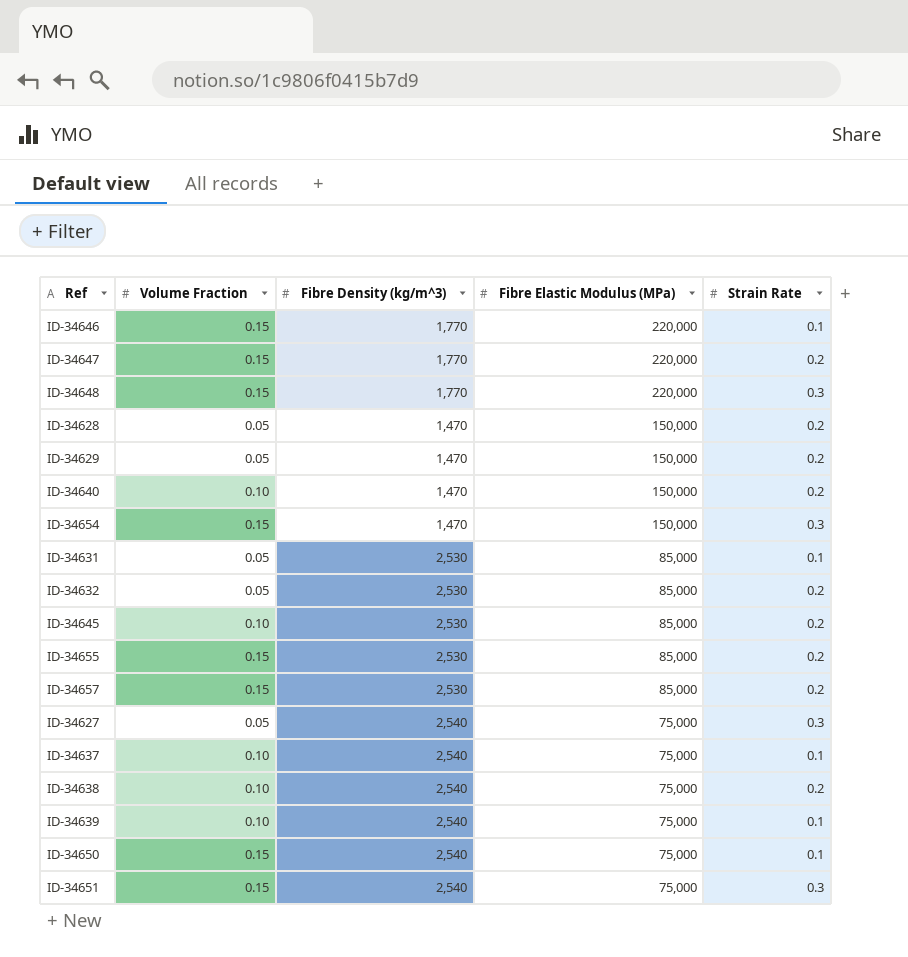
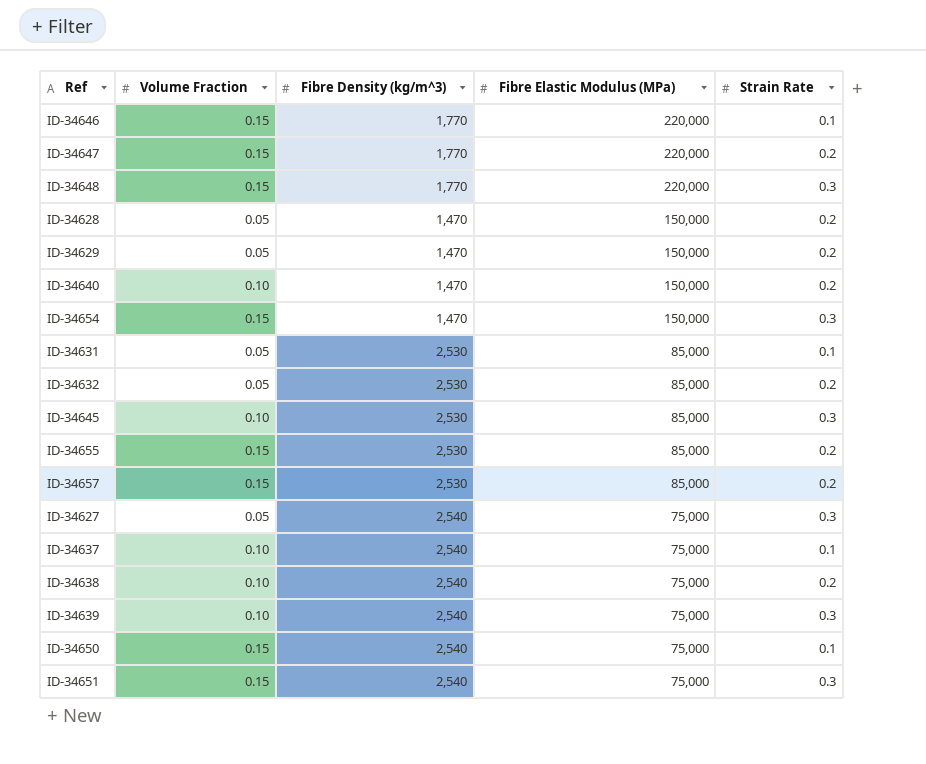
ID-34645 | Strain Rate: 0.2 -> 0.3
ID-34639 | Strain Rate: 0.1 -> 0.3

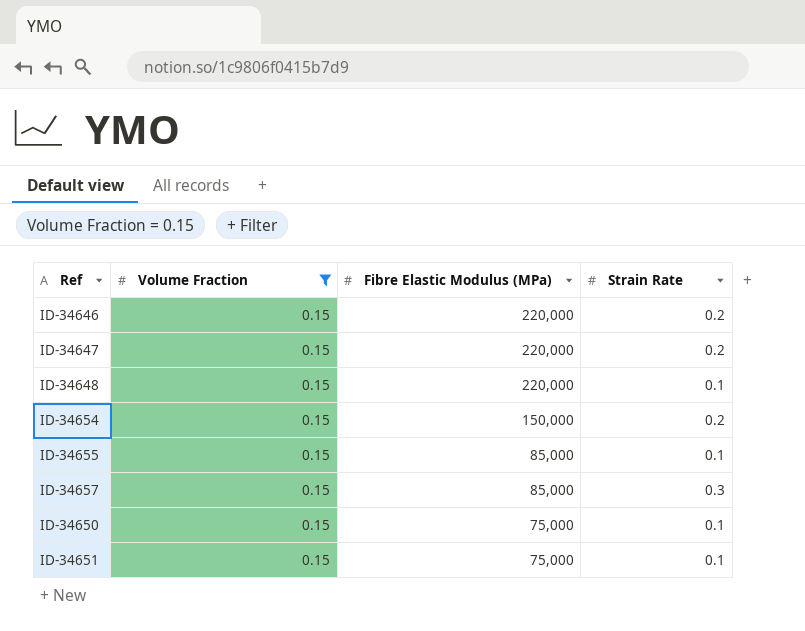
filter: none -> Volume Fraction = 0.15
column Fibre Density (kg/m^3) | position: 3 -> none
ID-34646 | Strain Rate: 0.1 -> 0.2
ID-34648 | Strain Rate: 0.3 -> 0.1
ID-34654 | Strain Rate: 0.3 -> 0.2
ID-34655 | Strain Rate: 0.2 -> 0.1
ID-34657 | Strain Rate: 0.2 -> 0.3
ID-34651 | Strain Rate: 0.3 -> 0.1

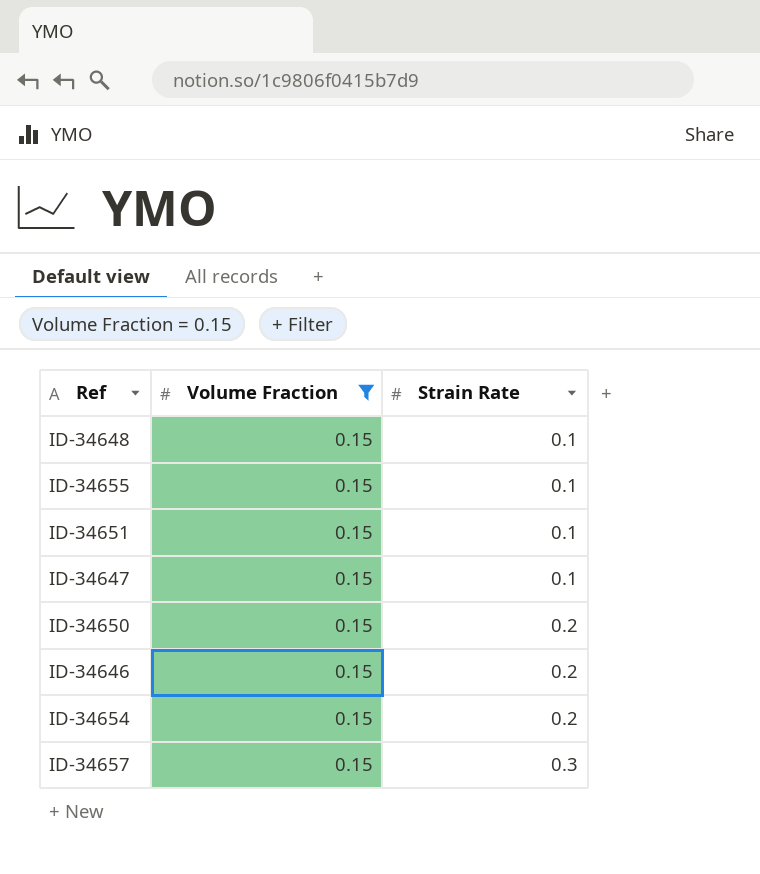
row order: Fibre Elastic Modulus (MPa) descending -> Strain Rate ascending
column Fibre Elastic Modulus (MPa) | position: 3 -> none
ID-34647 | Strain Rate: 0.2 -> 0.1
ID-34650 | Strain Rate: 0.1 -> 0.2

